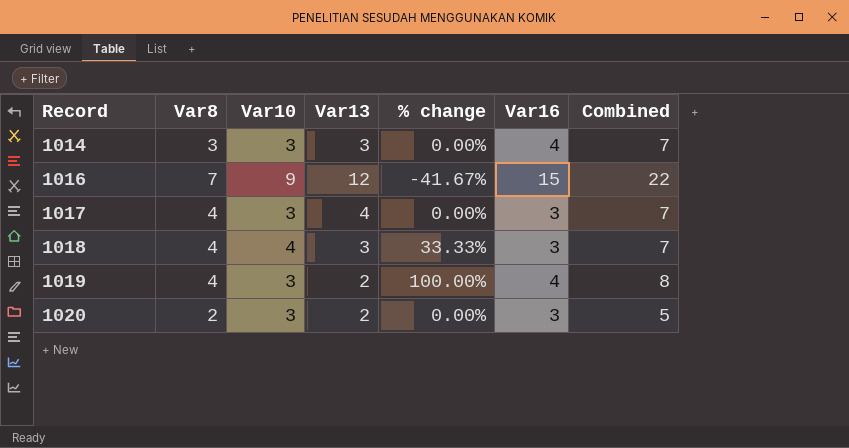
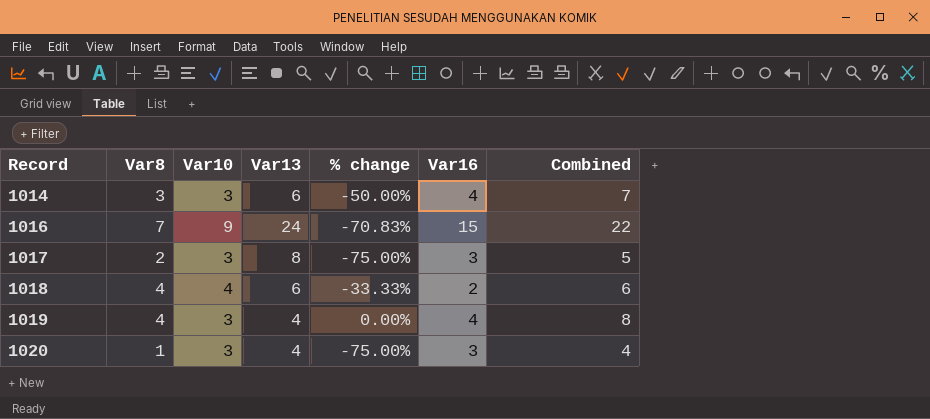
1014 | Var13: 3 -> 6
1014 | % change: 0.00% -> -50.00%
1016 | Var13: 12 -> 24
1016 | % change: -41.67% -> -70.83%
1017 | Var8: 4 -> 2
1017 | Var13: 4 -> 8
1017 | % change: 0.00% -> -75.00%
1017 | Combined: 7 -> 5
1018 | Var13: 3 -> 6
1018 | % change: 33.33% -> -33.33%
1018 | Var16: 3 -> 2
1018 | Combined: 7 -> 6
1019 | Var13: 2 -> 4
1019 | % change: 100.00% -> 0.00%
1020 | Var8: 2 -> 1
1020 | Var13: 2 -> 4
1020 | % change: 0.00% -> -75.00%
1020 | Combined: 5 -> 4

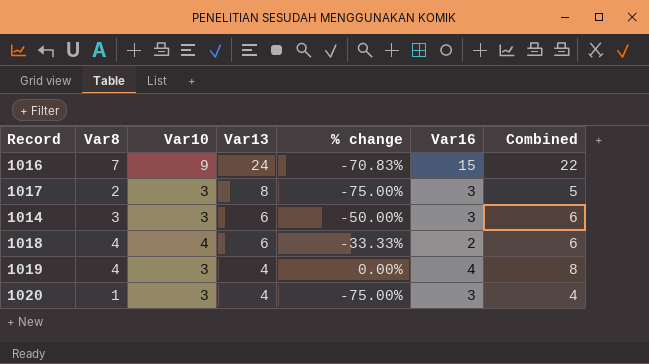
row order: Record ascending -> Var13 descending
1014 | Var16: 4 -> 3
1014 | Combined: 7 -> 6

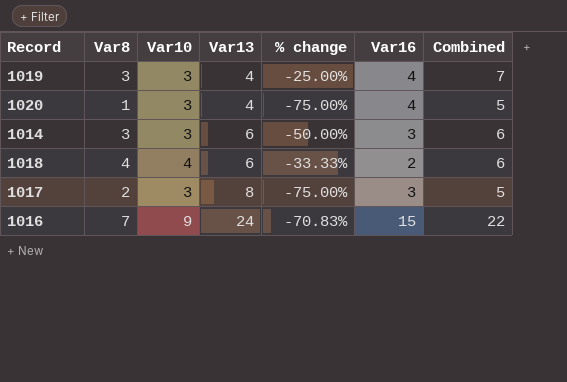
row order: Var13 descending -> Var13 ascending
1019 | Var8: 4 -> 3
1019 | % change: 0.00% -> -25.00%
1019 | Combined: 8 -> 7
1020 | Var16: 3 -> 4
1020 | Combined: 4 -> 5

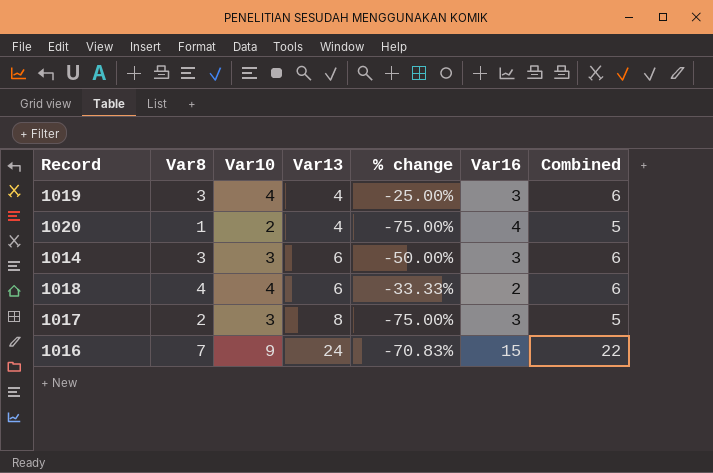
1019 | Var10: 3 -> 4
1019 | Var16: 4 -> 3
1019 | Combined: 7 -> 6
1020 | Var10: 3 -> 2

